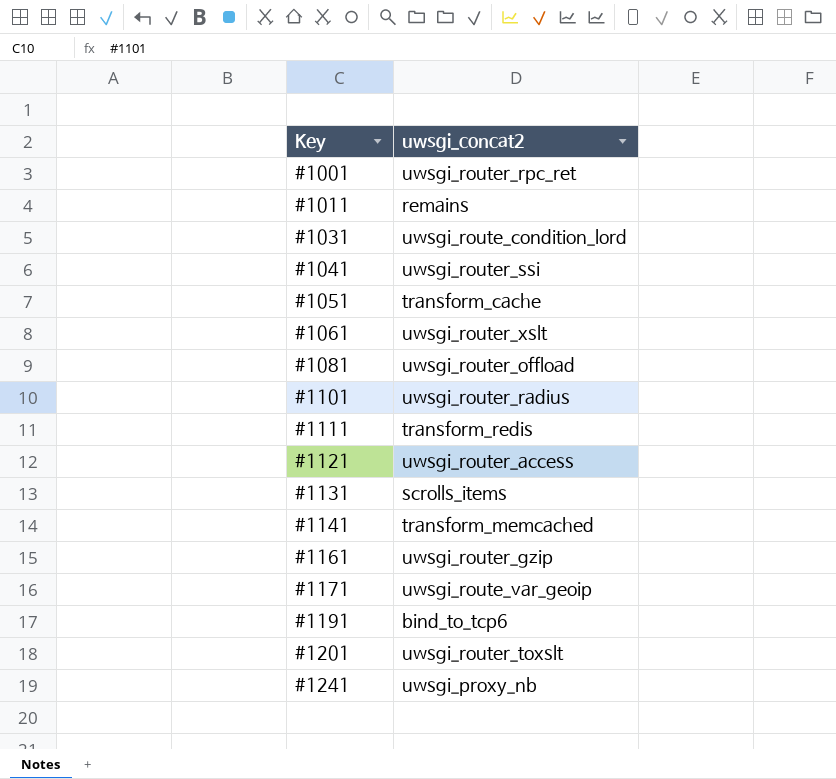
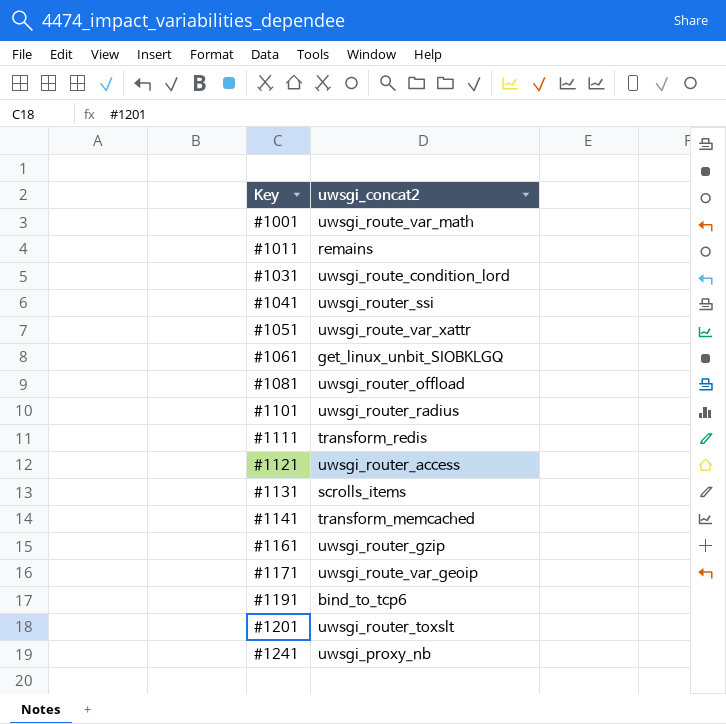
#1001 | uwsgi_concat2: uwsgi_router_rpc_ret -> uwsgi_route_var_math
#1051 | uwsgi_concat2: transform_cache -> uwsgi_route_var_xattr
#1061 | uwsgi_concat2: uwsgi_router_xslt -> get_linux_unbit_SIOBKLGQ

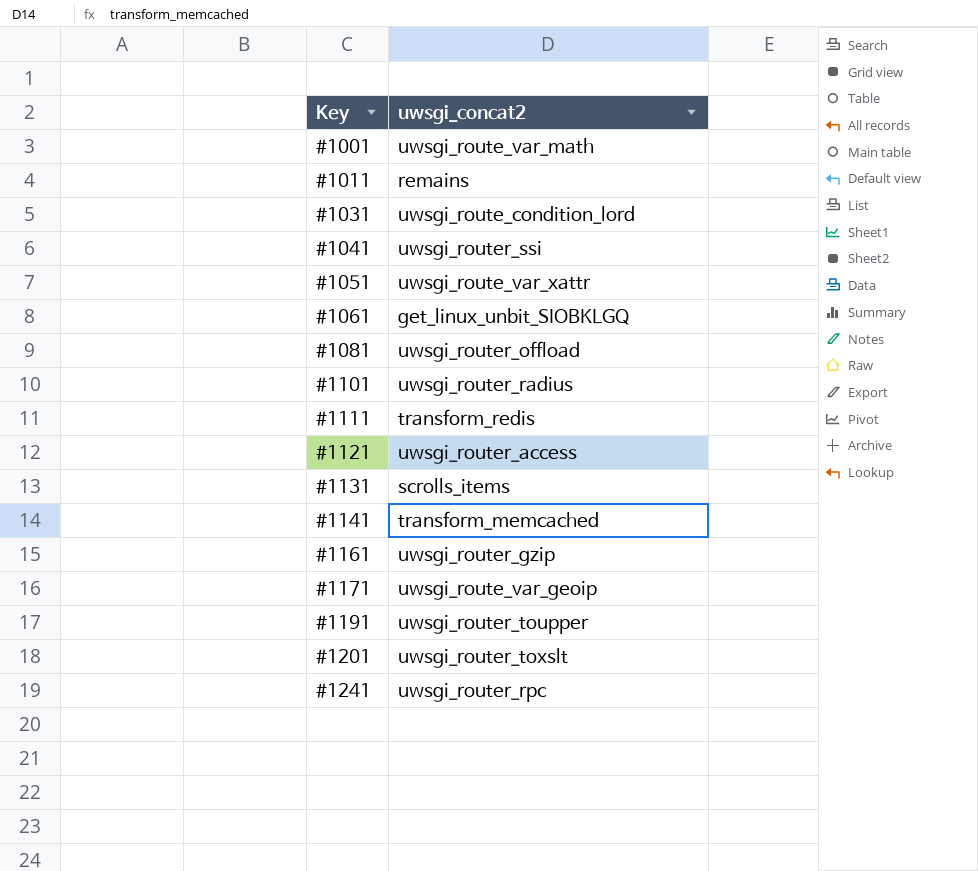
#1191 | uwsgi_concat2: bind_to_tcp6 -> uwsgi_router_toupper
#1241 | uwsgi_concat2: uwsgi_proxy_nb -> uwsgi_router_rpc

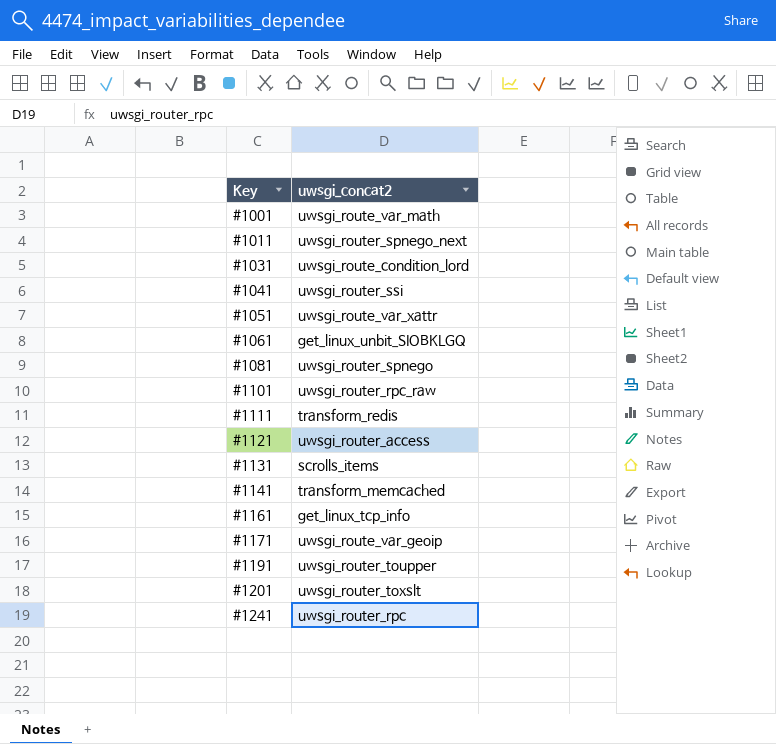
#1011 | uwsgi_concat2: remains -> uwsgi_router_spnego_next
#1081 | uwsgi_concat2: uwsgi_router_offload -> uwsgi_router_spnego
#1101 | uwsgi_concat2: uwsgi_router_radius -> uwsgi_router_rpc_raw
#1161 | uwsgi_concat2: uwsgi_router_gzip -> get_linux_tcp_info

